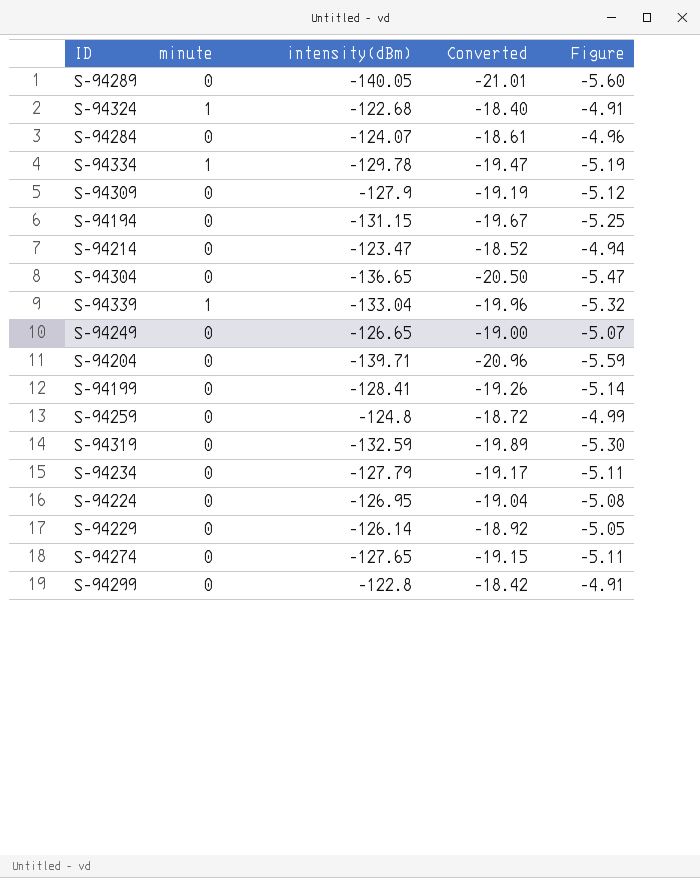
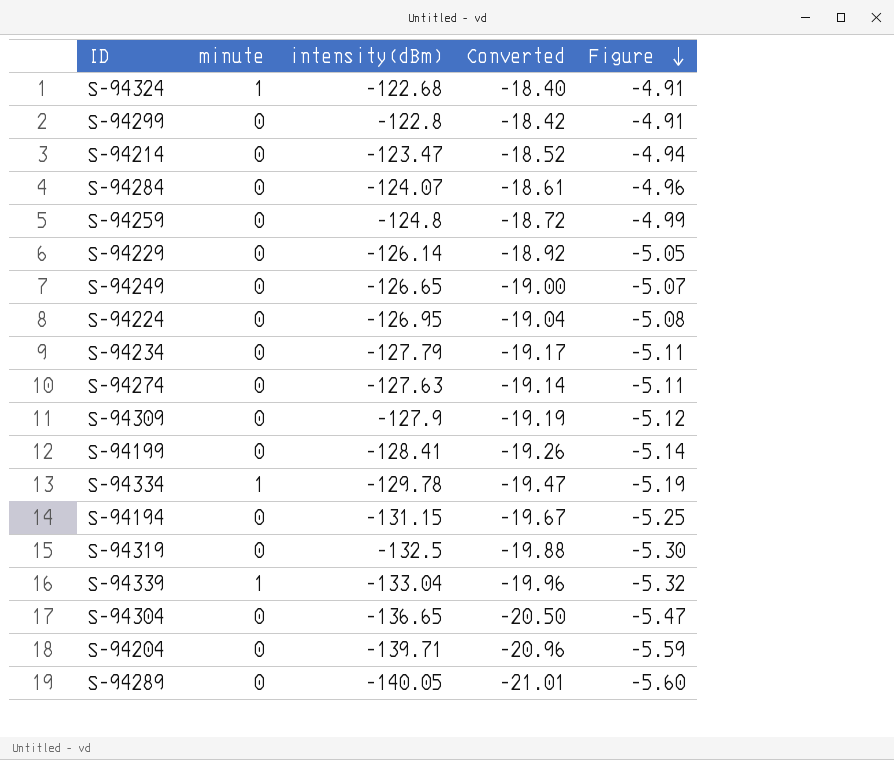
row order: none -> Figure descending
S-94274 | intensity(dBm): -127.65 -> -127.63
S-94274 | Converted: -19.15 -> -19.14
S-94319 | intensity(dBm): -132.59 -> -132.5
S-94319 | Converted: -19.89 -> -19.88

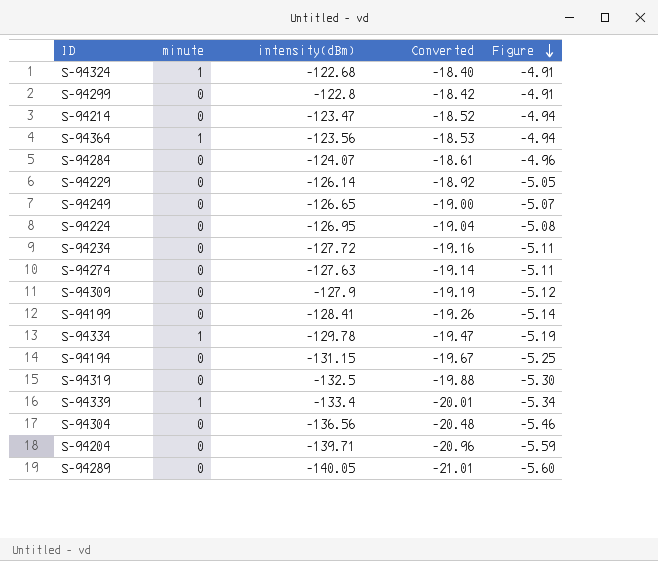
row S-94259: 0 | -124.8 | -18.72 | -4.99 -> none
row S-94364: none -> 1 | -123.56 | -18.53 | -4.94
S-94234 | intensity(dBm): -127.79 -> -127.72
S-94234 | Converted: -19.17 -> -19.16
S-94339 | intensity(dBm): -133.04 -> -133.4
S-94339 | Converted: -19.96 -> -20.01
S-94339 | Figure: -5.32 -> -5.34
S-94304 | intensity(dBm): -136.65 -> -136.56
S-94304 | Converted: -20.50 -> -20.48
S-94304 | Figure: -5.47 -> -5.46

